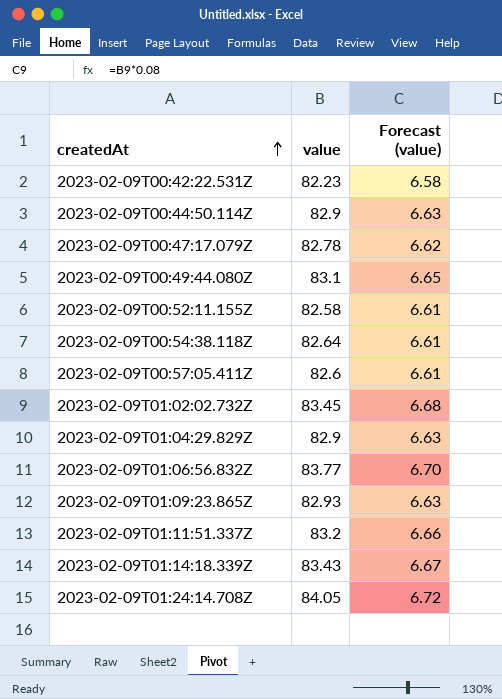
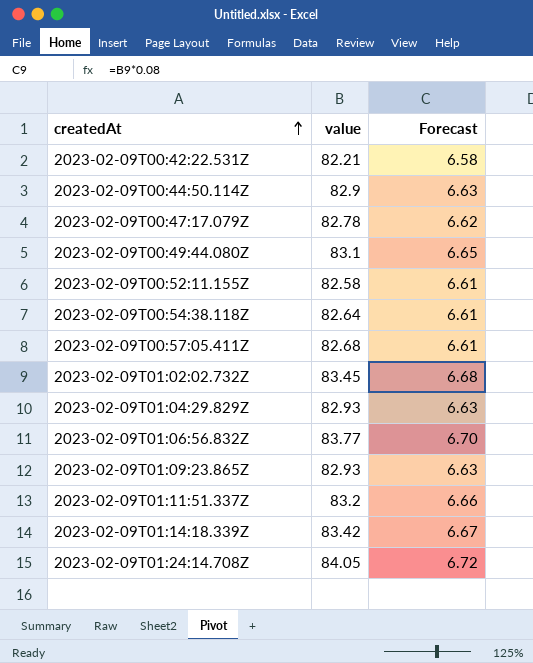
column name: Forecast (value) -> Forecast
2023-02-09T00:42:22.531Z | value: 82.23 -> 82.21
2023-02-09T00:57:05.411Z | value: 82.6 -> 82.68
2023-02-09T01:04:29.829Z | value: 82.9 -> 82.93
2023-02-09T01:14:18.339Z | value: 83.43 -> 83.42

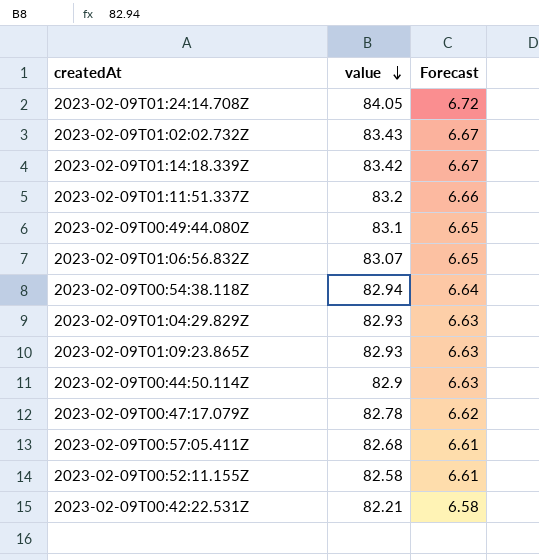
row order: createdAt ascending -> value descending
2023-02-09T01:02:02.732Z | value: 83.45 -> 83.43
2023-02-09T01:02:02.732Z | Forecast: 6.68 -> 6.67
2023-02-09T01:06:56.832Z | value: 83.77 -> 83.07
2023-02-09T01:06:56.832Z | Forecast: 6.70 -> 6.65
2023-02-09T00:54:38.118Z | value: 82.64 -> 82.94
2023-02-09T00:54:38.118Z | Forecast: 6.61 -> 6.64

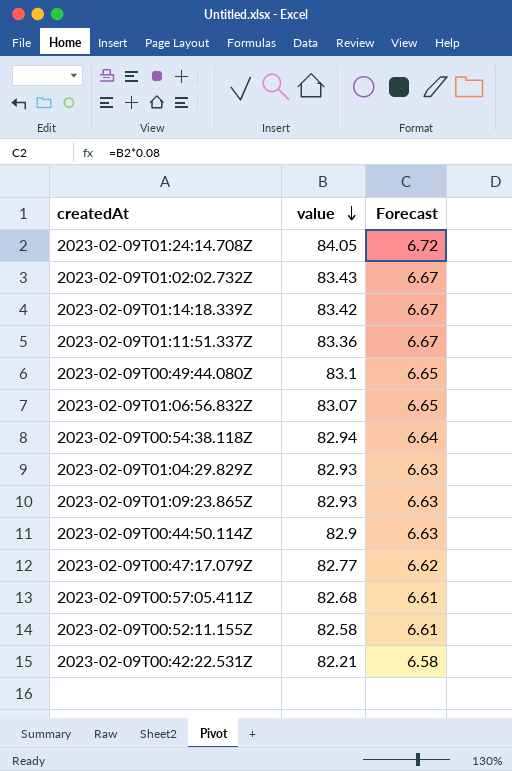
2023-02-09T01:11:51.337Z | value: 83.2 -> 83.36
2023-02-09T01:11:51.337Z | Forecast: 6.66 -> 6.67
2023-02-09T00:47:17.079Z | value: 82.78 -> 82.77

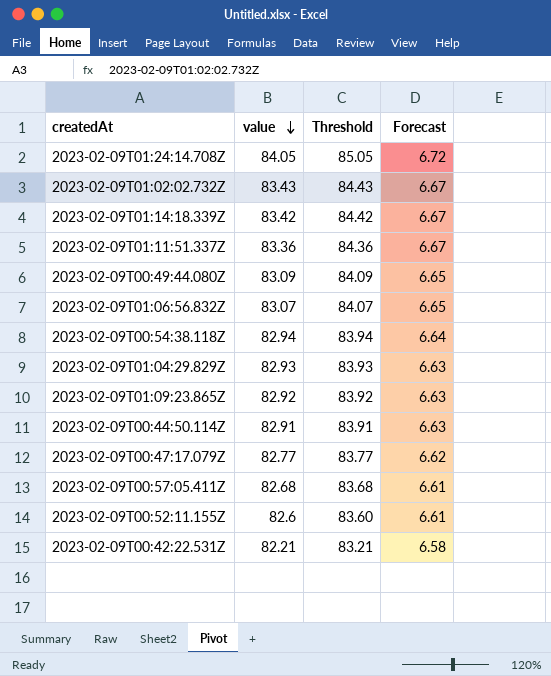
column Threshold | formula: none -> [value] + 1
2023-02-09T00:49:44.080Z | value: 83.1 -> 83.09
2023-02-09T01:09:23.865Z | value: 82.93 -> 82.92
2023-02-09T00:44:50.114Z | value: 82.9 -> 82.91
2023-02-09T00:52:11.155Z | value: 82.58 -> 82.6

